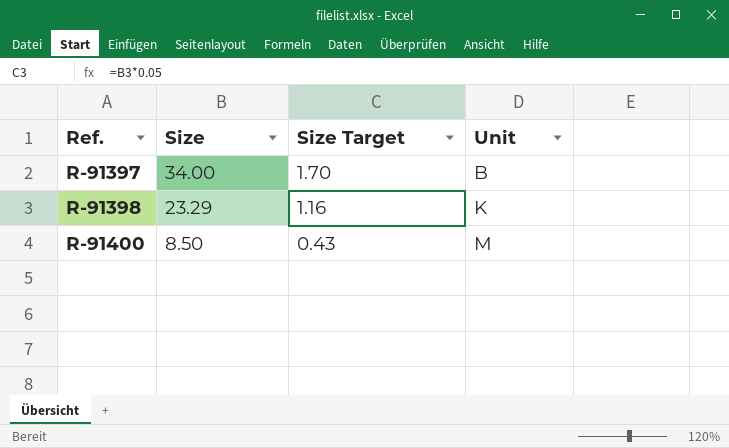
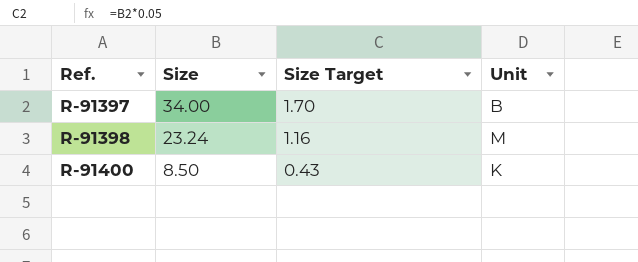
R-91398 | Size: 23.29 -> 23.24
R-91398 | Unit: K -> M
R-91400 | Unit: M -> K

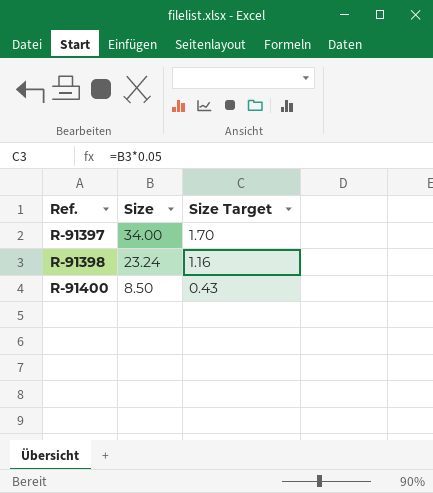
column Unit | position: 4 -> none

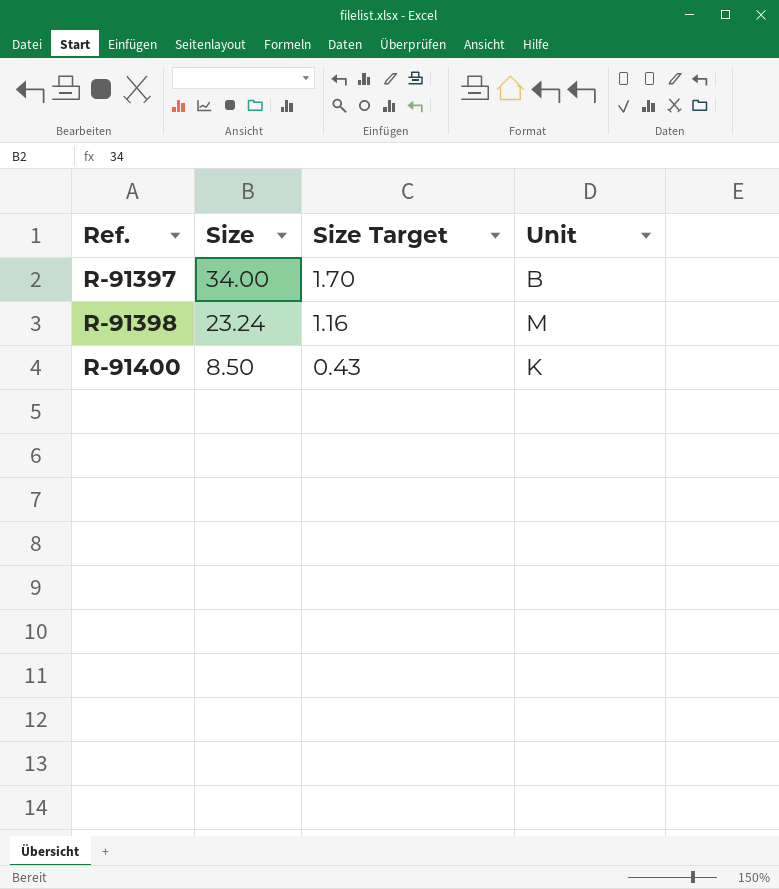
column Unit | position: none -> 4

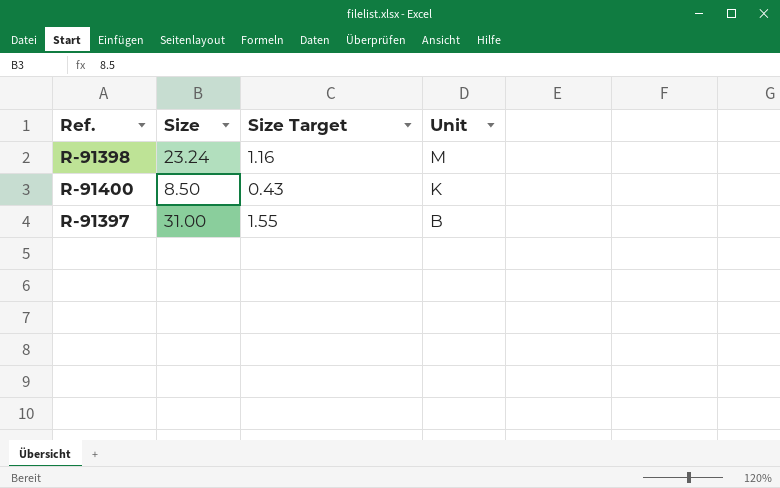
row order: Ref. ascending -> Unit descending
R-91397 | Size: 34.00 -> 31.00
R-91397 | Size Target: 1.70 -> 1.55

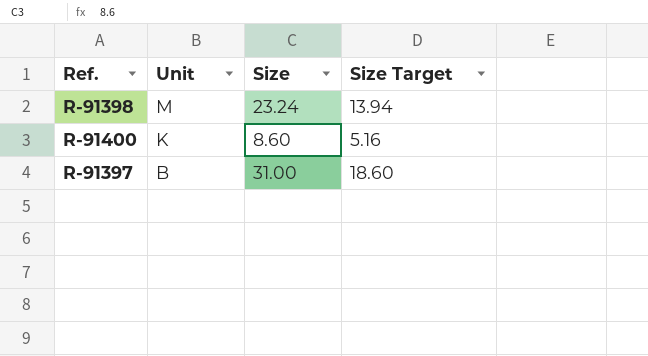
column Unit | position: 4 -> 2
column Size Target | formula: [Size] * 0.05 -> [Size] * 0.6
R-91400 | Size: 8.50 -> 8.60

